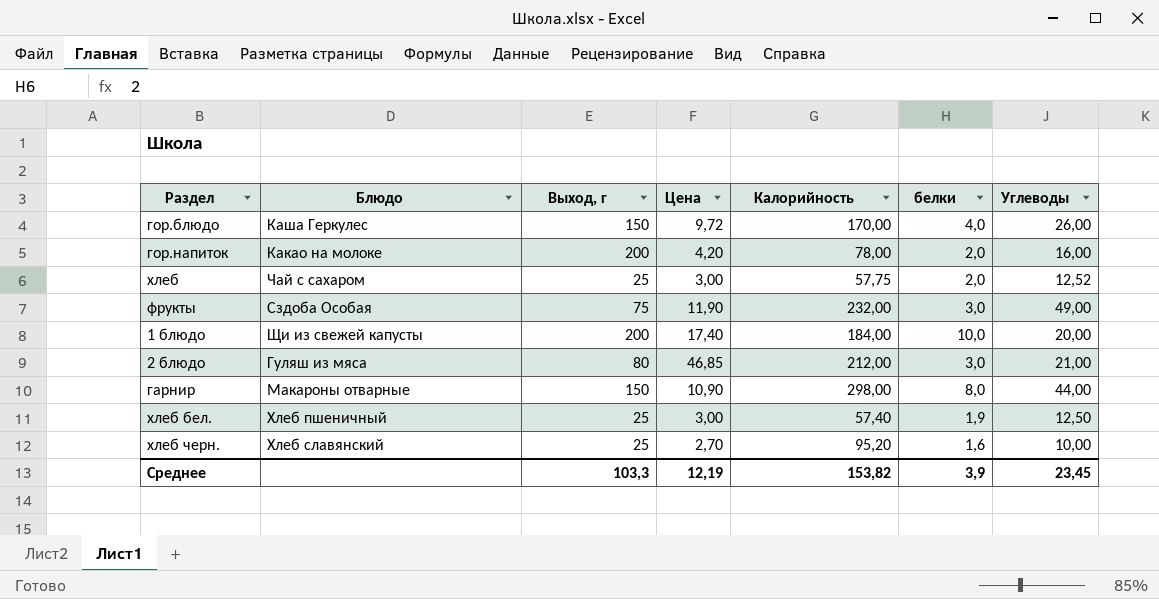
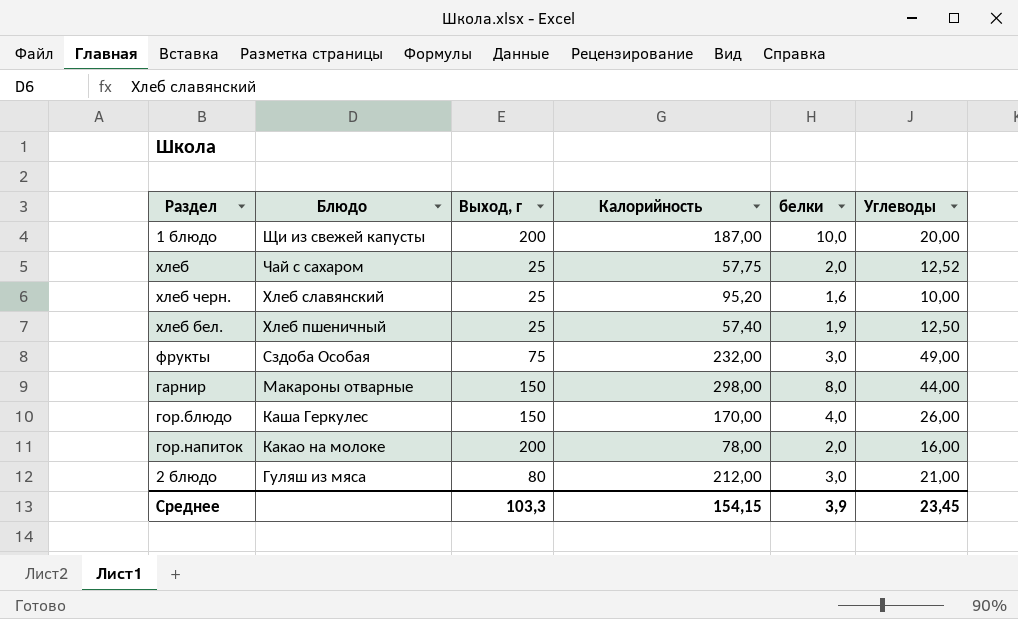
row order: none -> Блюдо descending
column Цена | position: 4 -> none
1 блюдо | Калорийность: 184,00 -> 187,00
Среднее | Калорийность: 153,82 -> 154,15

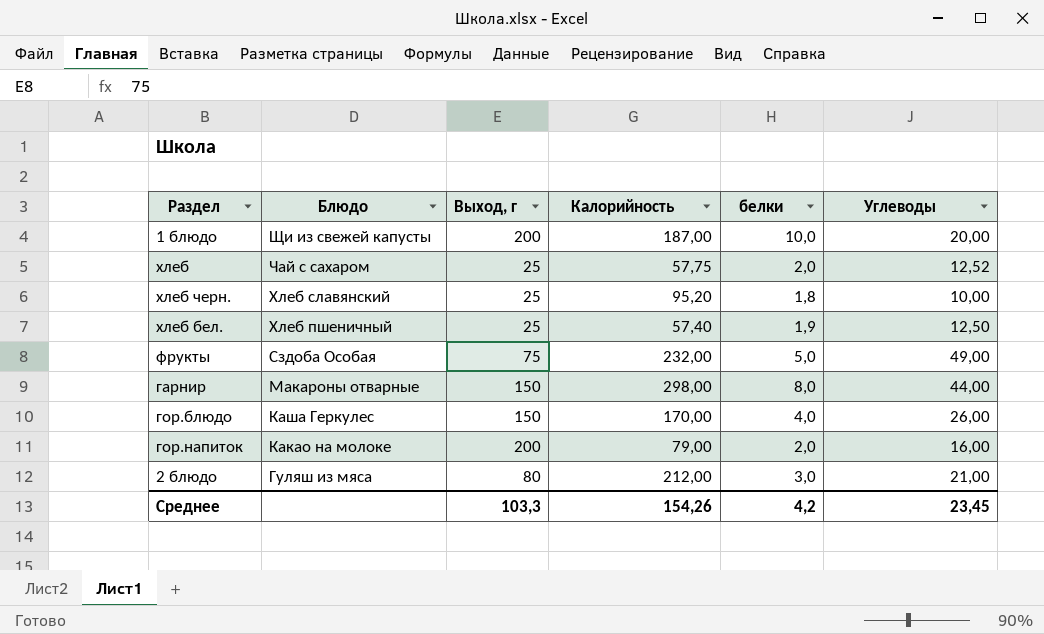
хлеб черн. | белки: 1,6 -> 1,8
фрукты | белки: 3,0 -> 5,0
гор.напиток | Калорийность: 78,00 -> 79,00
Среднее | Калорийность: 154,15 -> 154,26
Среднее | белки: 3,9 -> 4,2

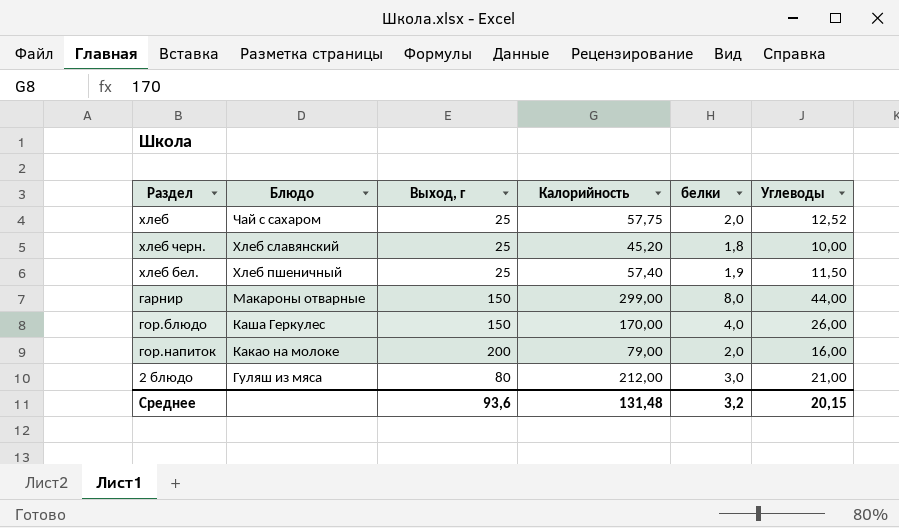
row 1 блюдо: Щи из свежей капусты | 200 | 187,00 | 10,0 | 20,00 -> none
row фрукты: Сздоба Особая | 75 | 232,00 | 5,0 | 49,00 -> none
хлеб черн. | Калорийность: 95,20 -> 45,20
хлеб бел. | Углеводы: 12,50 -> 11,50
гарнир | Калорийность: 298,00 -> 299,00
Среднее | Выход, г: 103,3 -> 93,6
Среднее | Калорийность: 154,26 -> 131,48
Среднее | белки: 4,2 -> 3,2
Среднее | Углеводы: 23,45 -> 20,15

